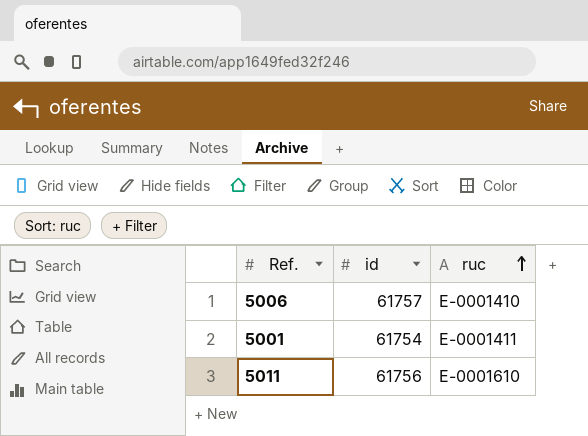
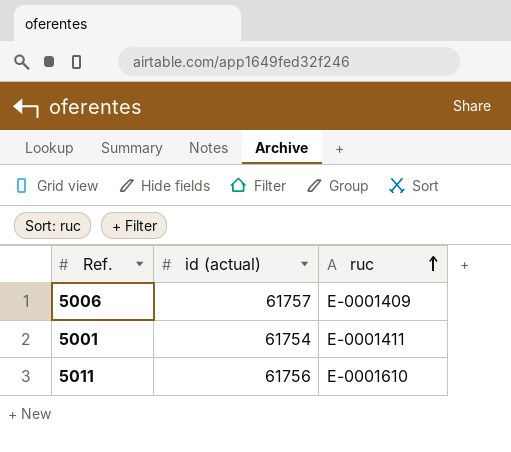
column name: id -> id (actual)
5006 | ruc: E-0001410 -> E-0001409

